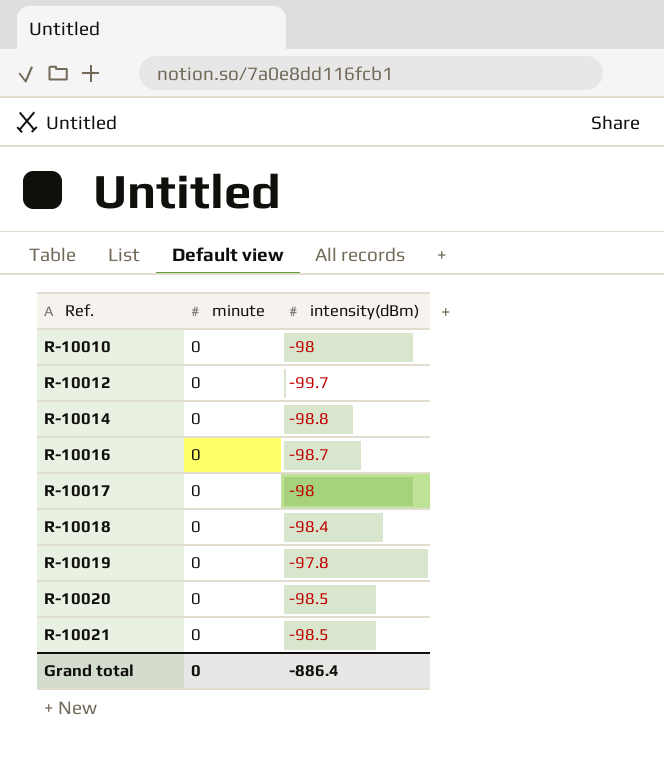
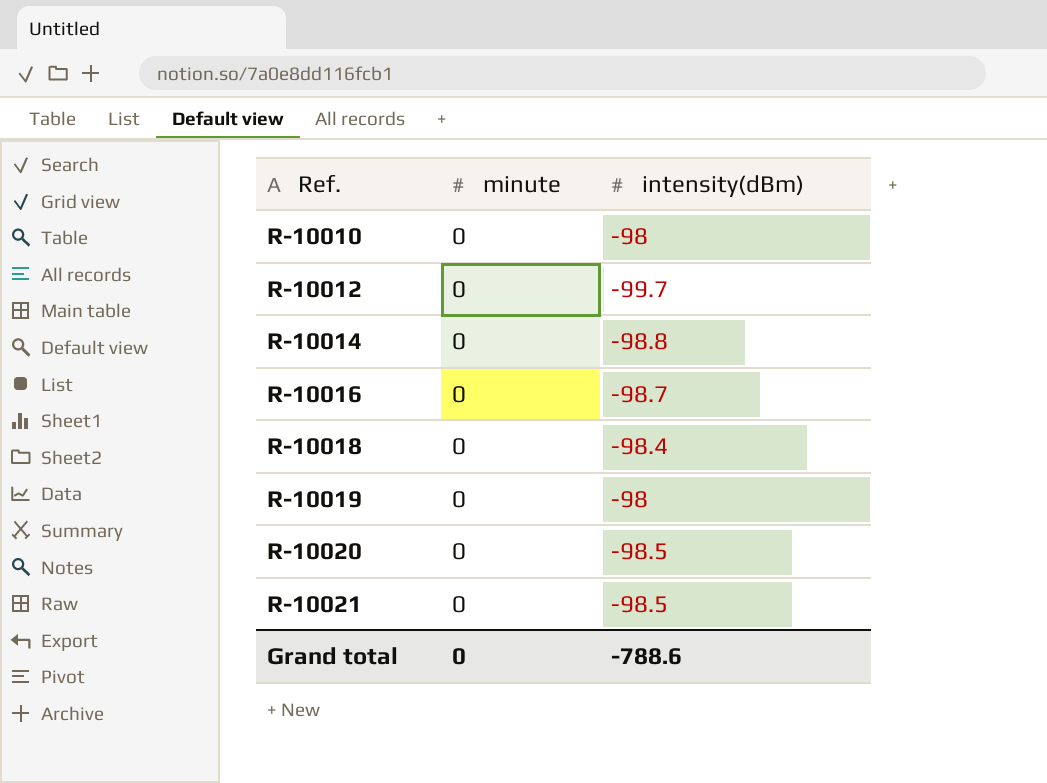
row R-10017: 0 | -98 -> none
R-10019 | intensity(dBm): -97.8 -> -98
Grand total | intensity(dBm): -886.4 -> -788.6

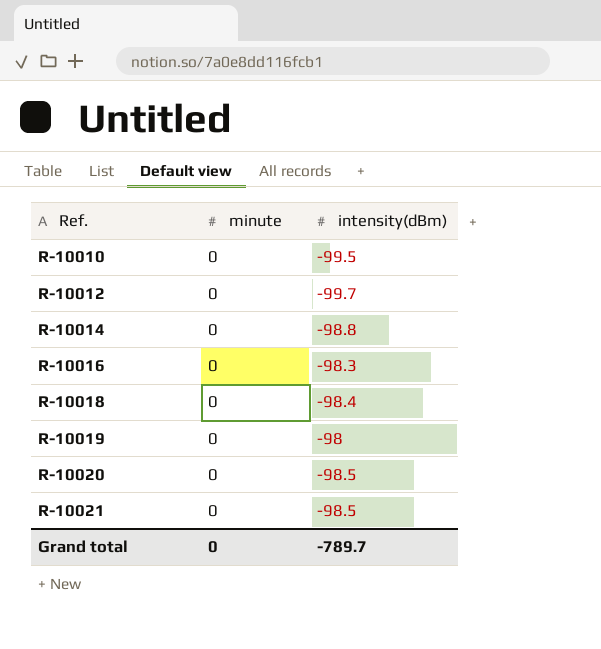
R-10010 | intensity(dBm): -98 -> -99.5
R-10016 | intensity(dBm): -98.7 -> -98.3
Grand total | intensity(dBm): -788.6 -> -789.7

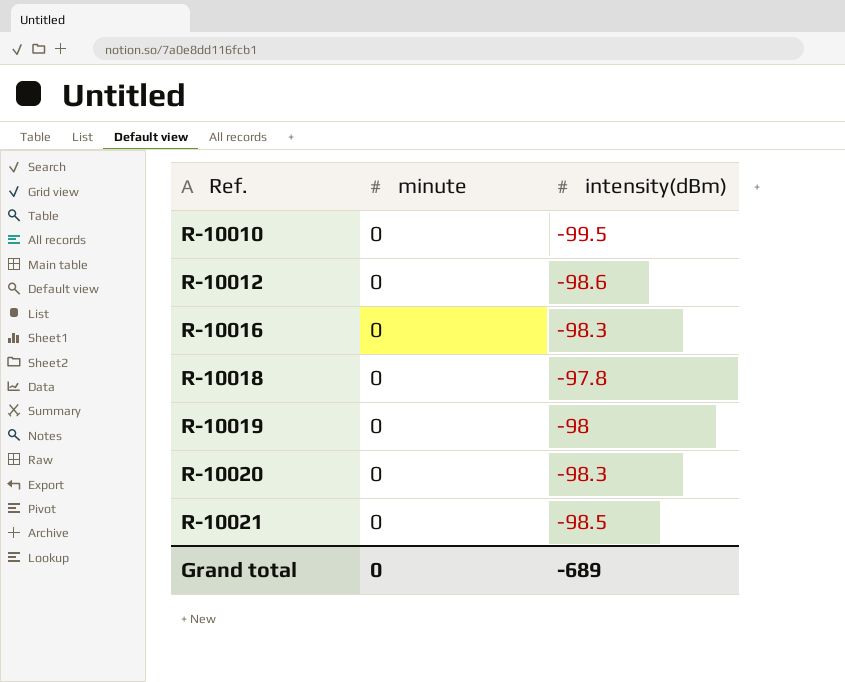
row R-10014: 0 | -98.8 -> none
R-10012 | intensity(dBm): -99.7 -> -98.6
R-10018 | intensity(dBm): -98.4 -> -97.8
R-10020 | intensity(dBm): -98.5 -> -98.3
Grand total | intensity(dBm): -789.7 -> -689

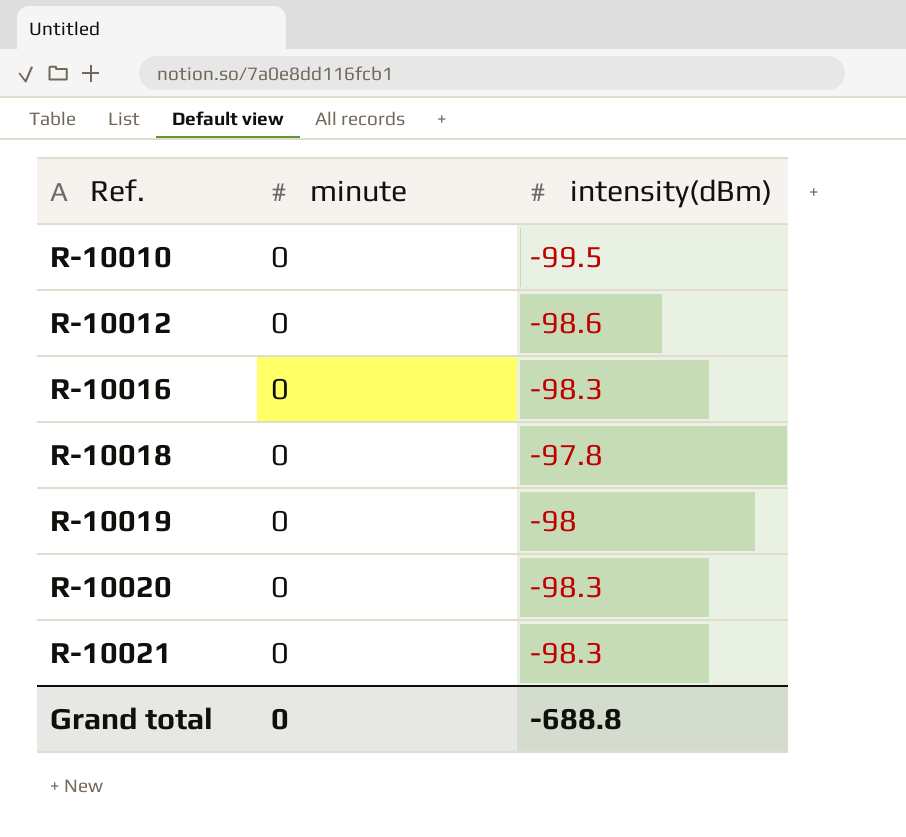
R-10021 | intensity(dBm): -98.5 -> -98.3
Grand total | intensity(dBm): -689 -> -688.8

